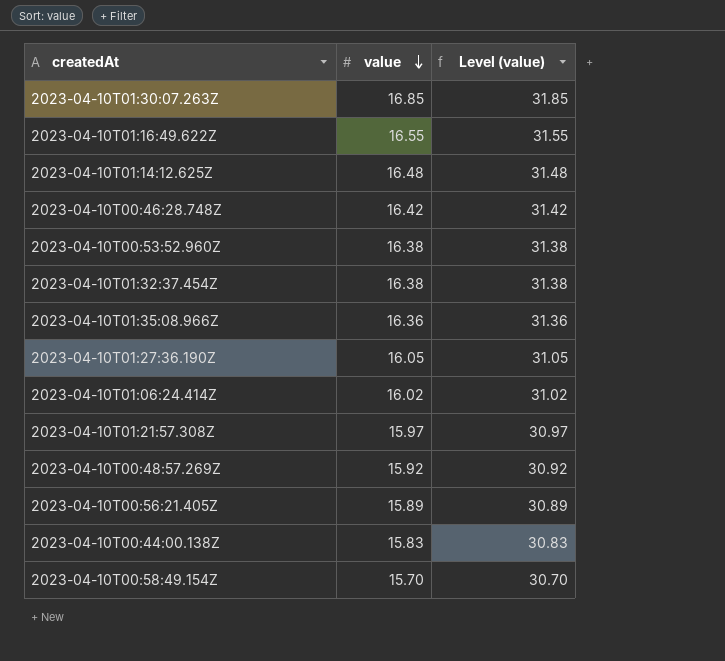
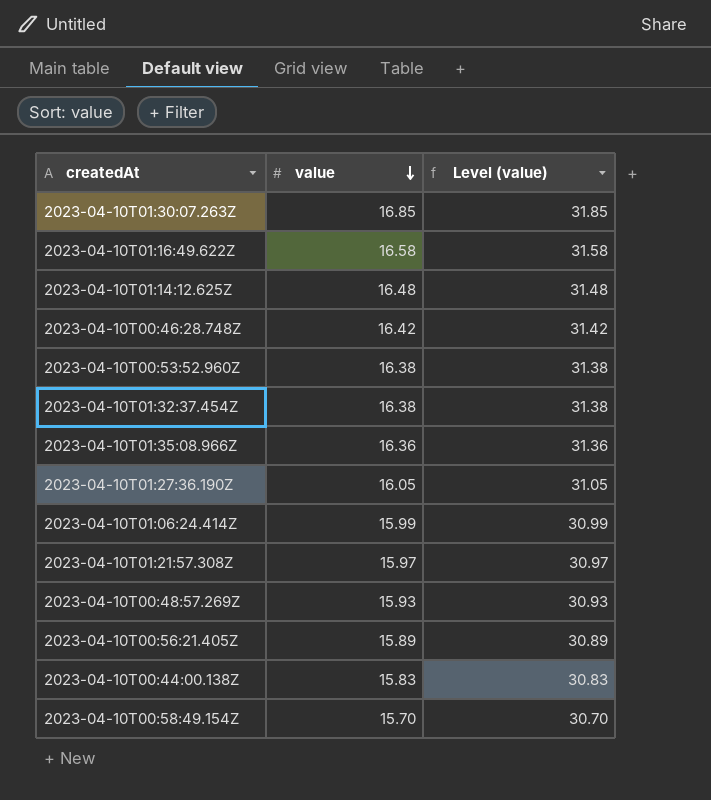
2023-04-10T01:16:49.622Z | value: 16.55 -> 16.58
2023-04-10T01:16:49.622Z | Level (value): 31.55 -> 31.58
2023-04-10T01:06:24.414Z | value: 16.02 -> 15.99
2023-04-10T01:06:24.414Z | Level (value): 31.02 -> 30.99
2023-04-10T00:48:57.269Z | value: 15.92 -> 15.93
2023-04-10T00:48:57.269Z | Level (value): 30.92 -> 30.93

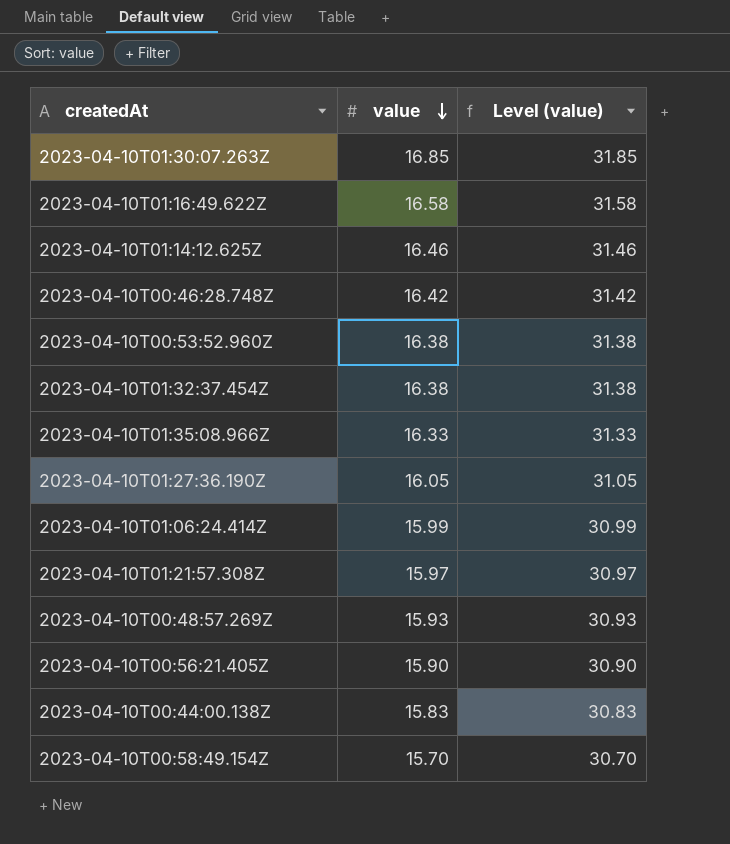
2023-04-10T01:14:12.625Z | value: 16.48 -> 16.46
2023-04-10T01:14:12.625Z | Level (value): 31.48 -> 31.46
2023-04-10T01:35:08.966Z | value: 16.36 -> 16.33
2023-04-10T01:35:08.966Z | Level (value): 31.36 -> 31.33
2023-04-10T00:56:21.405Z | value: 15.89 -> 15.90
2023-04-10T00:56:21.405Z | Level (value): 30.89 -> 30.90

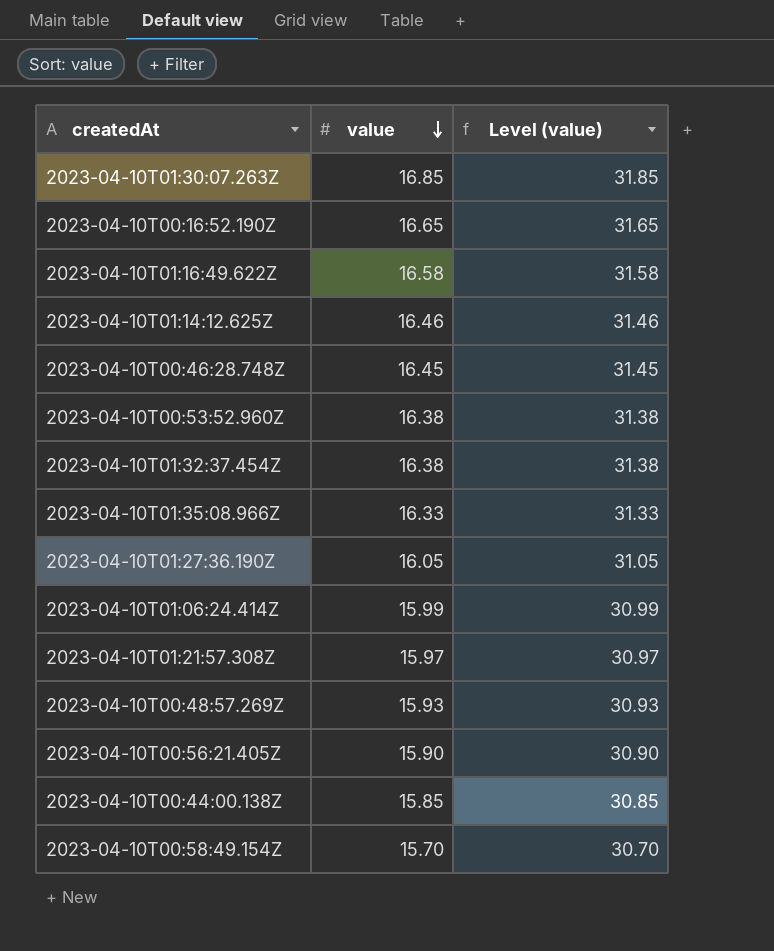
row 2023-04-10T00:16:52.190Z: none -> 16.65 | 31.65
2023-04-10T00:46:28.748Z | value: 16.42 -> 16.45
2023-04-10T00:46:28.748Z | Level (value): 31.42 -> 31.45
2023-04-10T00:44:00.138Z | value: 15.83 -> 15.85
2023-04-10T00:44:00.138Z | Level (value): 30.83 -> 30.85

